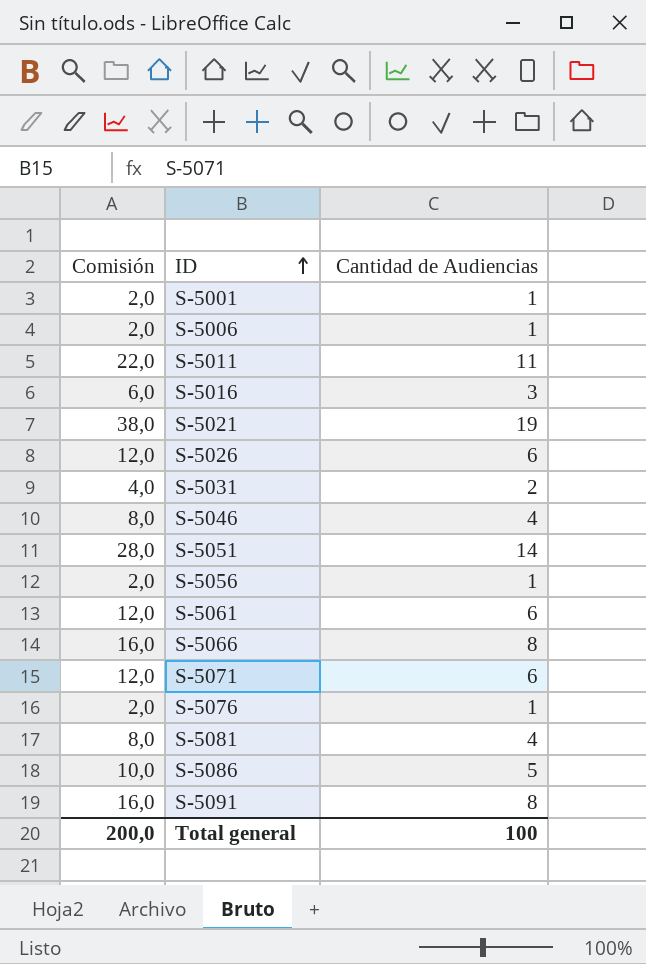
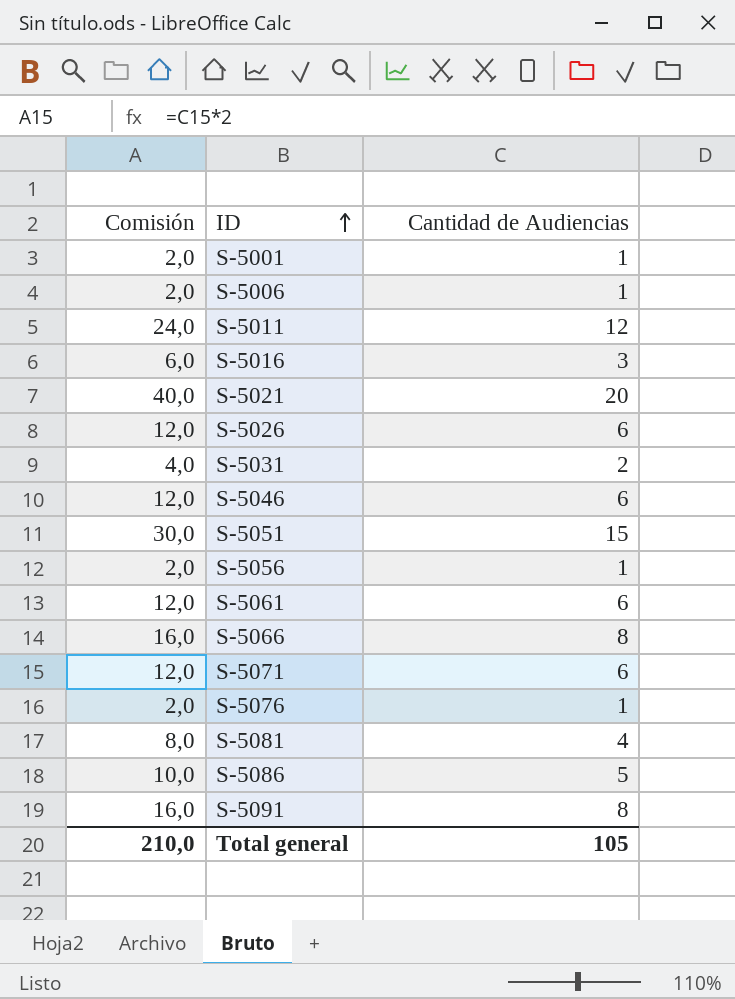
S-5011 | Comisión: 22,0 -> 24,0
S-5011 | Cantidad de Audiencias: 11 -> 12
S-5021 | Comisión: 38,0 -> 40,0
S-5021 | Cantidad de Audiencias: 19 -> 20
S-5046 | Comisión: 8,0 -> 12,0
S-5046 | Cantidad de Audiencias: 4 -> 6
S-5051 | Comisión: 28,0 -> 30,0
S-5051 | Cantidad de Audiencias: 14 -> 15
Total general | Comisión: 200,0 -> 210,0
Total general | Cantidad de Audiencias: 100 -> 105

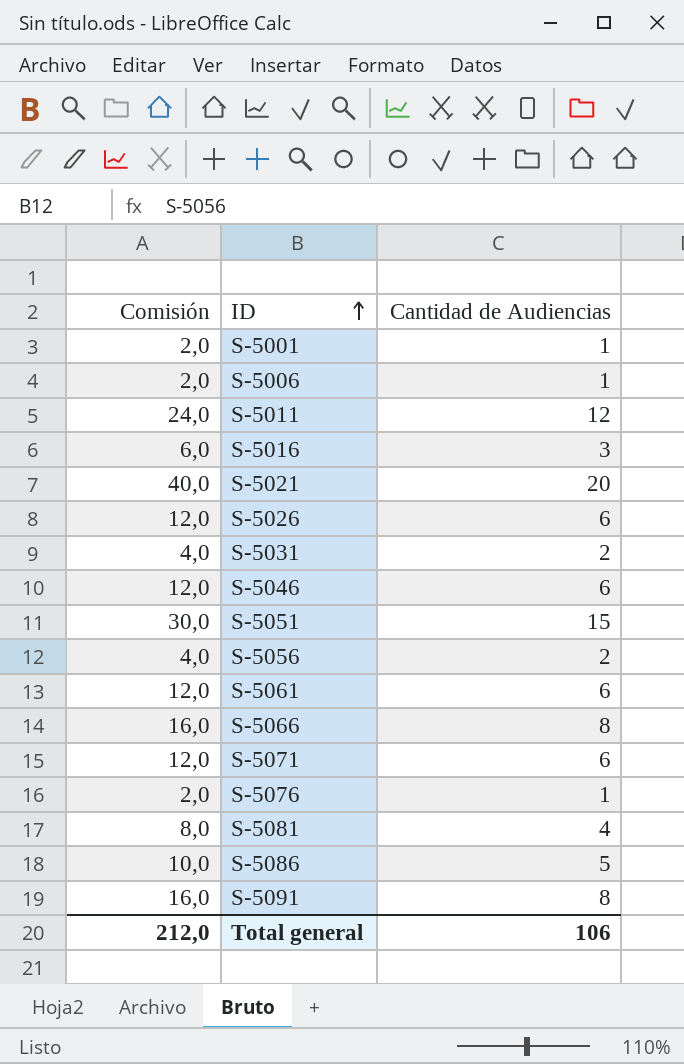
S-5056 | Comisión: 2,0 -> 4,0
S-5056 | Cantidad de Audiencias: 1 -> 2
Total general | Comisión: 210,0 -> 212,0
Total general | Cantidad de Audiencias: 105 -> 106

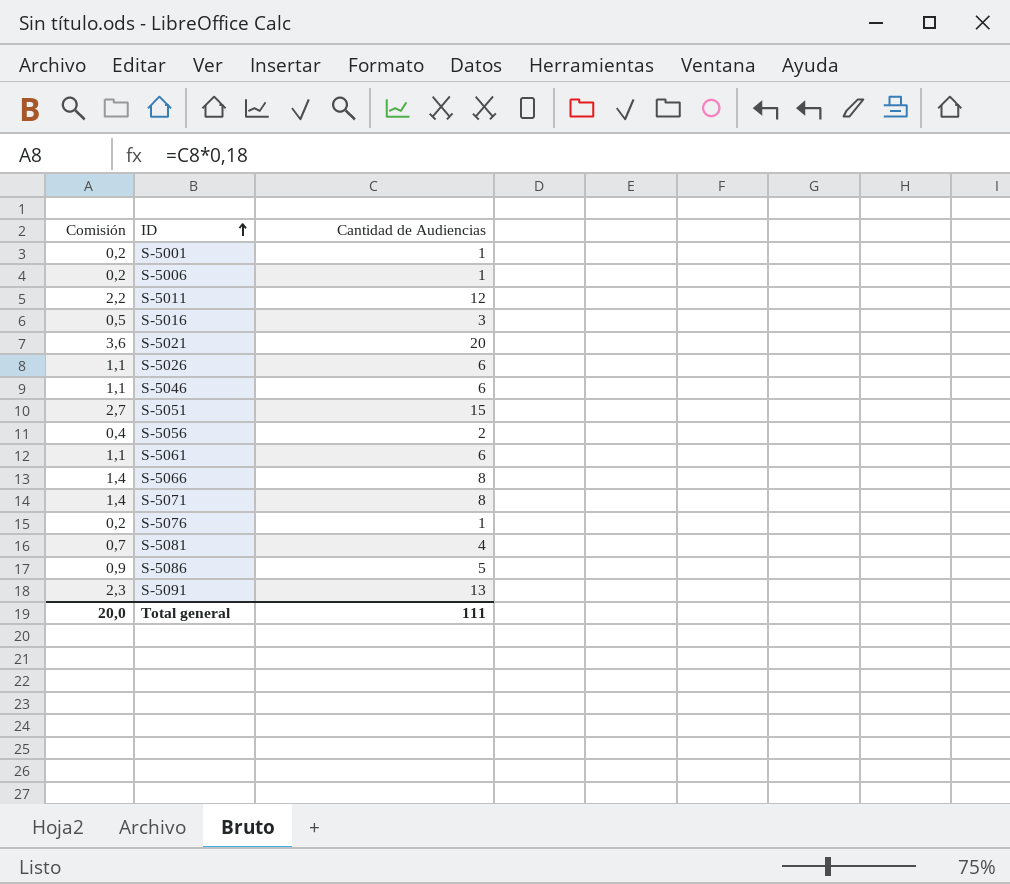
column Comisión | formula: [Cantidad de Audiencias] * 2 -> [Cantidad de Audiencias] * 0,18
row S-5031: 4,0 | 2 -> none
S-5071 | Cantidad de Audiencias: 6 -> 8
S-5091 | Cantidad de Audiencias: 8 -> 13
Total general | Comisión: 212,0 -> 20,0
Total general | Cantidad de Audiencias: 106 -> 111

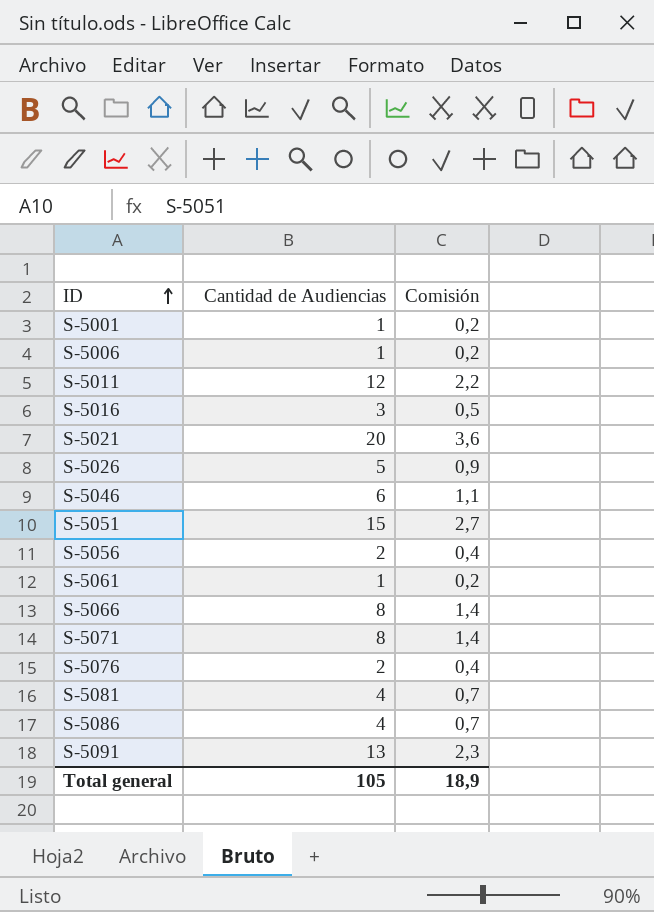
column Comisión | position: 1 -> 3
S-5026 | Cantidad de Audiencias: 6 -> 5
S-5026 | Comisión: 1,1 -> 0,9
S-5061 | Cantidad de Audiencias: 6 -> 1
S-5061 | Comisión: 1,1 -> 0,2
S-5076 | Cantidad de Audiencias: 1 -> 2
S-5076 | Comisión: 0,2 -> 0,4
S-5086 | Cantidad de Audiencias: 5 -> 4
S-5086 | Comisión: 0,9 -> 0,7
Total general | Cantidad de Audiencias: 111 -> 105
Total general | Comisión: 20,0 -> 18,9

